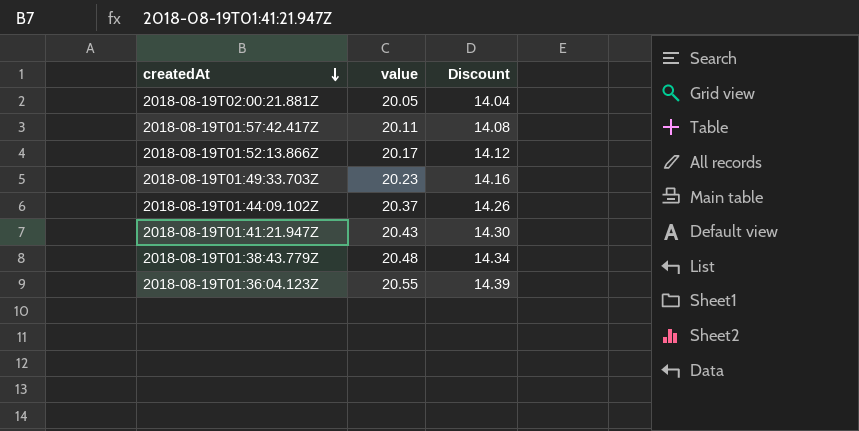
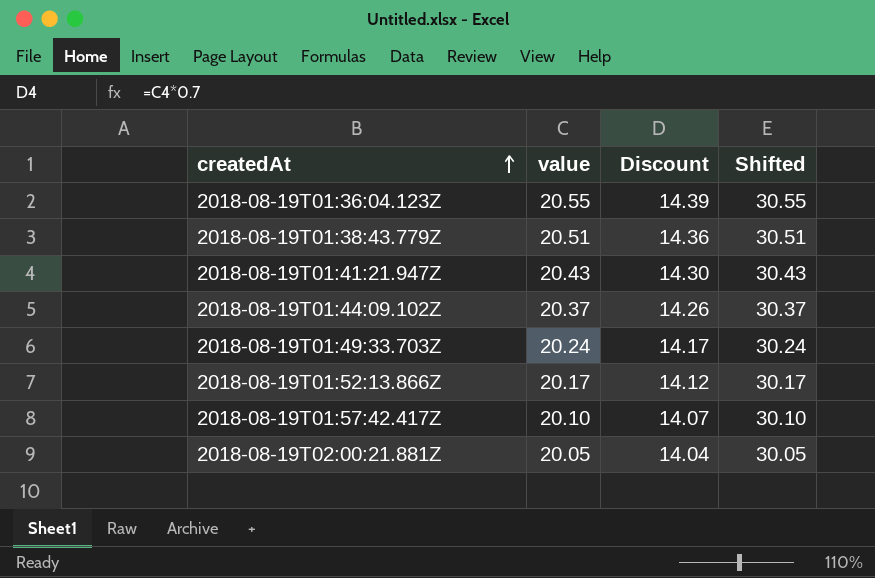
row order: createdAt descending -> createdAt ascending
column Shifted | formula: none -> [value] + 10
2018-08-19T01:38:43.779Z | value: 20.48 -> 20.51
2018-08-19T01:38:43.779Z | Discount: 14.34 -> 14.36
2018-08-19T01:49:33.703Z | value: 20.23 -> 20.24
2018-08-19T01:49:33.703Z | Discount: 14.16 -> 14.17
2018-08-19T01:57:42.417Z | value: 20.11 -> 20.10
2018-08-19T01:57:42.417Z | Discount: 14.08 -> 14.07

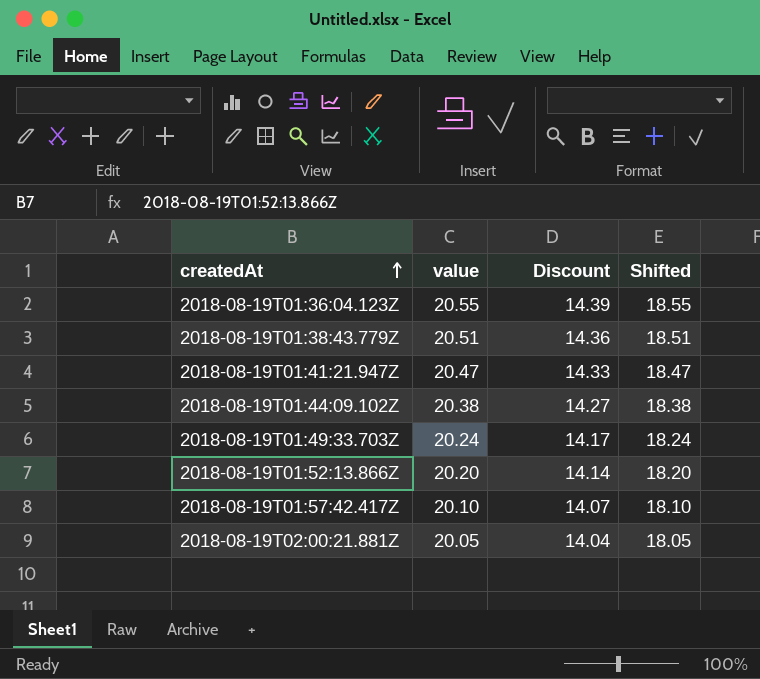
column Shifted | formula: [value] + 10 -> [value] - 2
2018-08-19T01:41:21.947Z | value: 20.43 -> 20.47
2018-08-19T01:41:21.947Z | Discount: 14.30 -> 14.33
2018-08-19T01:44:09.102Z | value: 20.37 -> 20.38
2018-08-19T01:44:09.102Z | Discount: 14.26 -> 14.27
2018-08-19T01:52:13.866Z | value: 20.17 -> 20.20
2018-08-19T01:52:13.866Z | Discount: 14.12 -> 14.14

